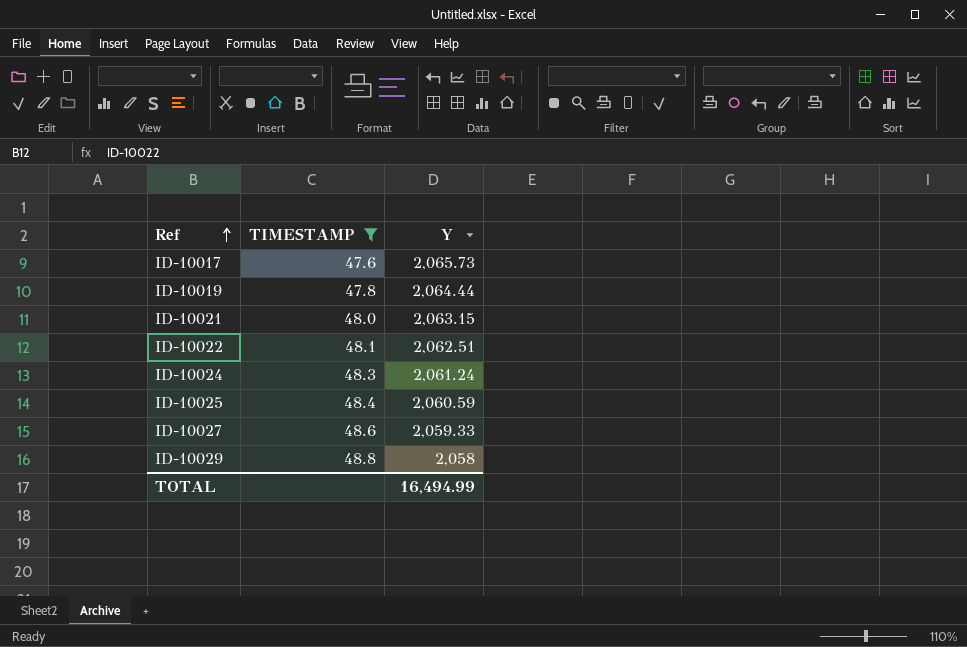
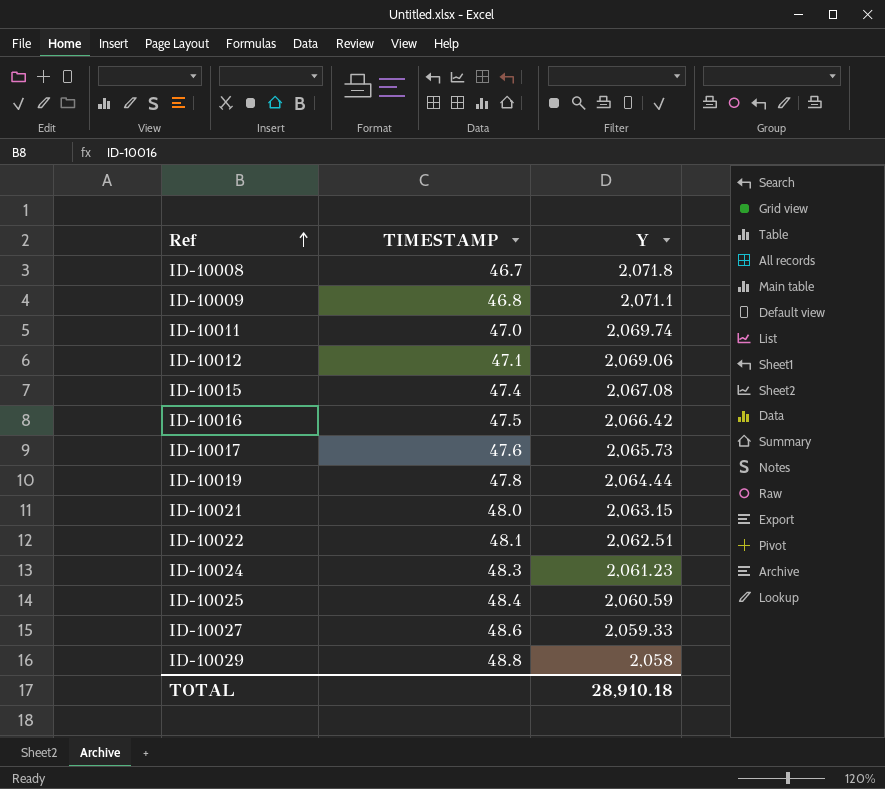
filter: TIMESTAMP >= 47.6 -> none
ID-10024 | Y: 2,061.24 -> 2,061.23
TOTAL | Y: 16,494.99 -> 28,910.18

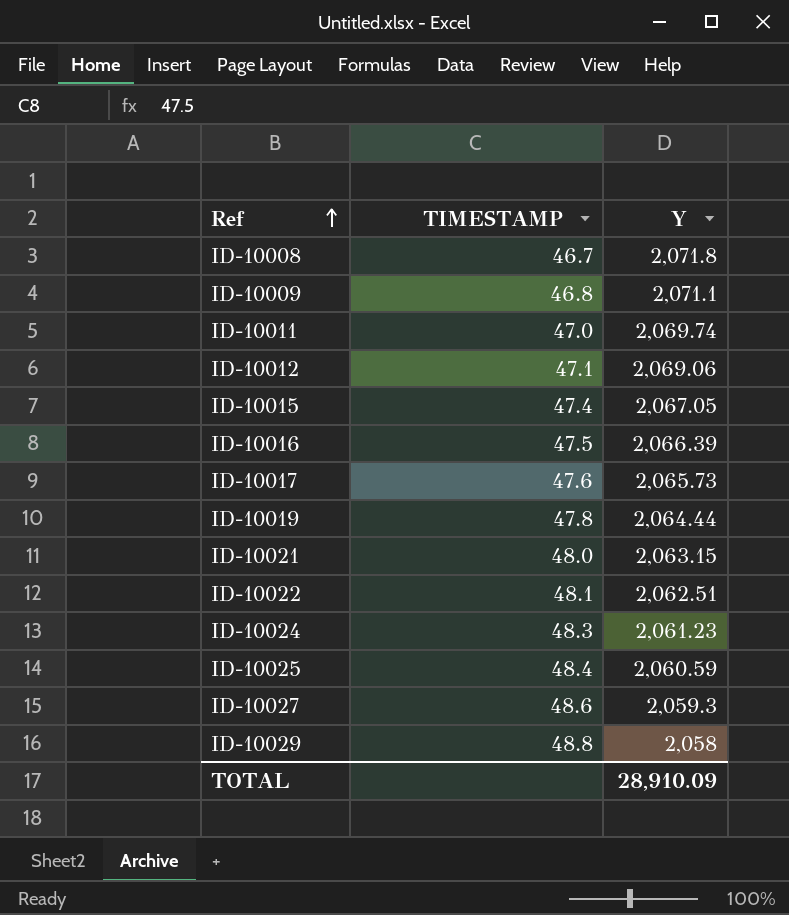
ID-10015 | Y: 2,067.08 -> 2,067.05
ID-10016 | Y: 2,066.42 -> 2,066.39
ID-10027 | Y: 2,059.33 -> 2,059.3
TOTAL | Y: 28,910.18 -> 28,910.09

